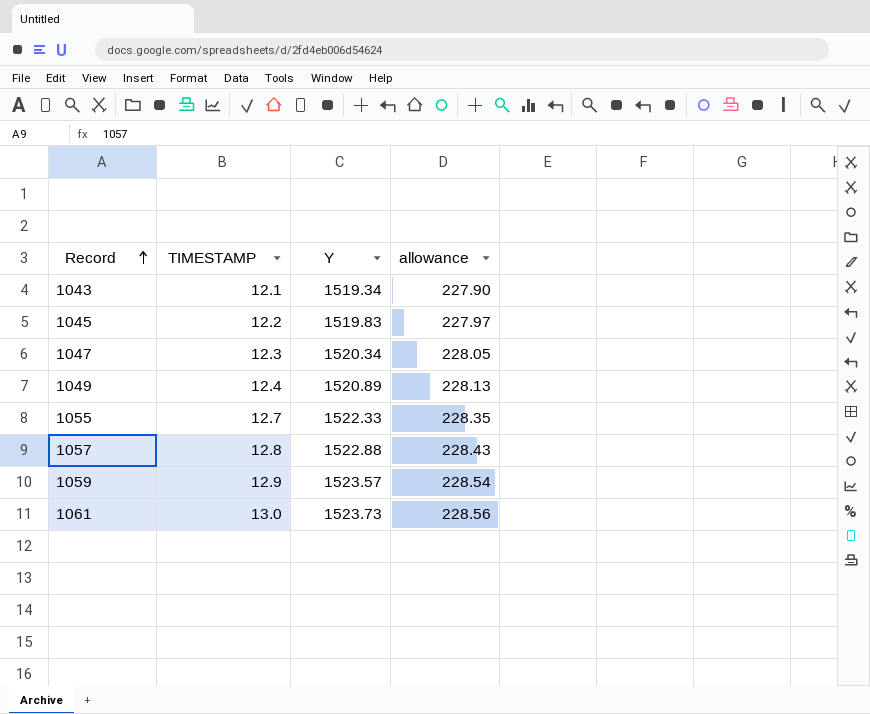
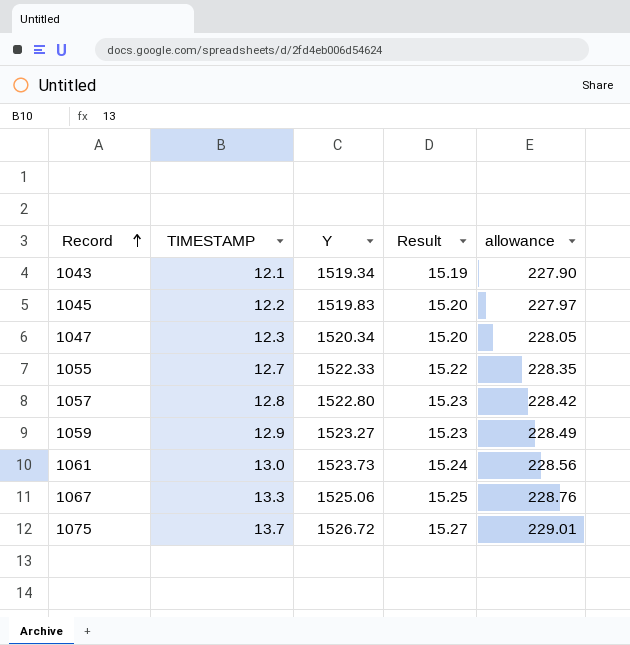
column Result | formula: none -> [Y] * 0.01
row 1049: 12.4 | 1520.89 | 228.13 -> none
1057 | Y: 1522.88 -> 1522.80
1057 | allowance: 228.43 -> 228.42
1059 | Y: 1523.57 -> 1523.27
1059 | allowance: 228.54 -> 228.49
row 1067: none -> 13.3 | 1525.06 | 15.25 | 228.76
row 1075: none -> 13.7 | 1526.72 | 15.27 | 229.01

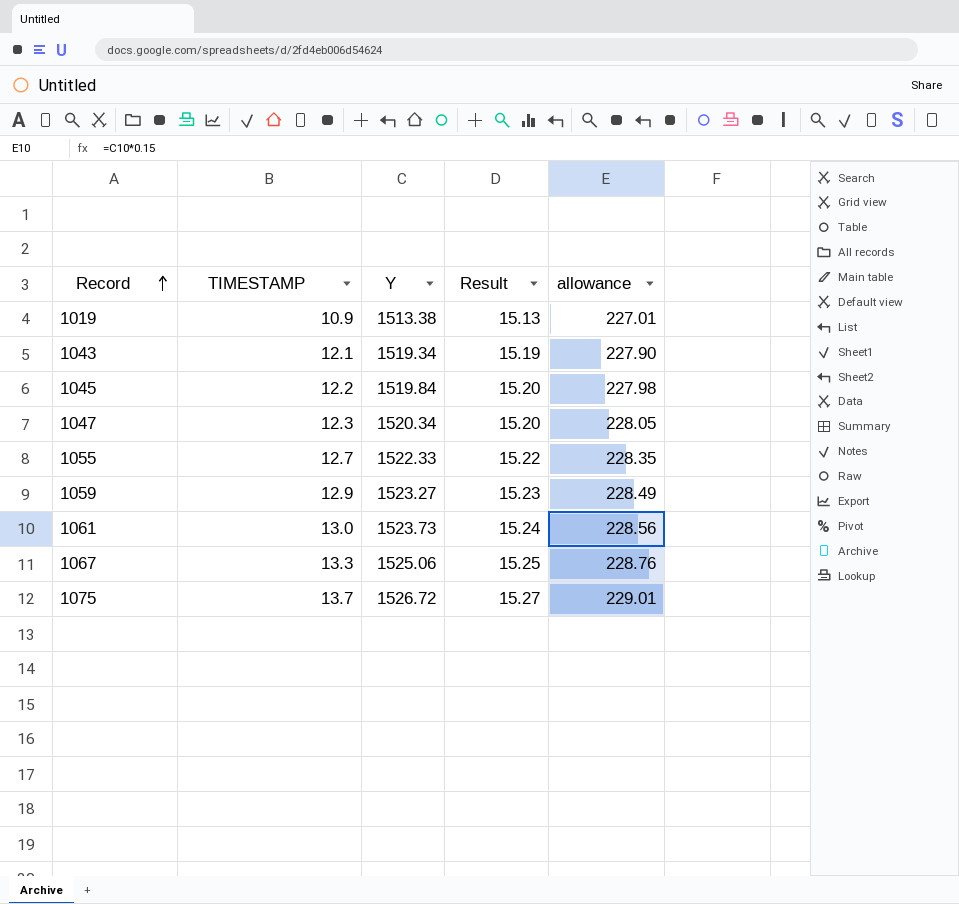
row 1057: 12.8 | 1522.80 | 15.23 | 228.42 -> none
row 1019: none -> 10.9 | 1513.38 | 15.13 | 227.01
1045 | Y: 1519.83 -> 1519.84
1045 | allowance: 227.97 -> 227.98

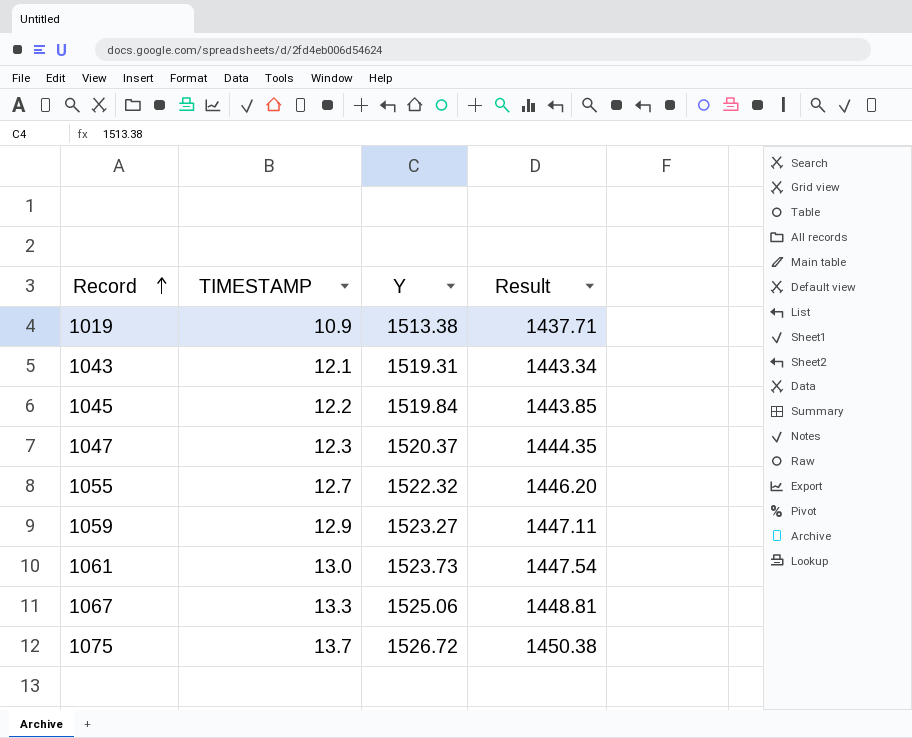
column allowance | formula: [Y] * 0.15 -> none
column Result | formula: [Y] * 0.01 -> [Y] * 0.95
1043 | Y: 1519.34 -> 1519.31
1047 | Y: 1520.34 -> 1520.37
1055 | Y: 1522.33 -> 1522.32

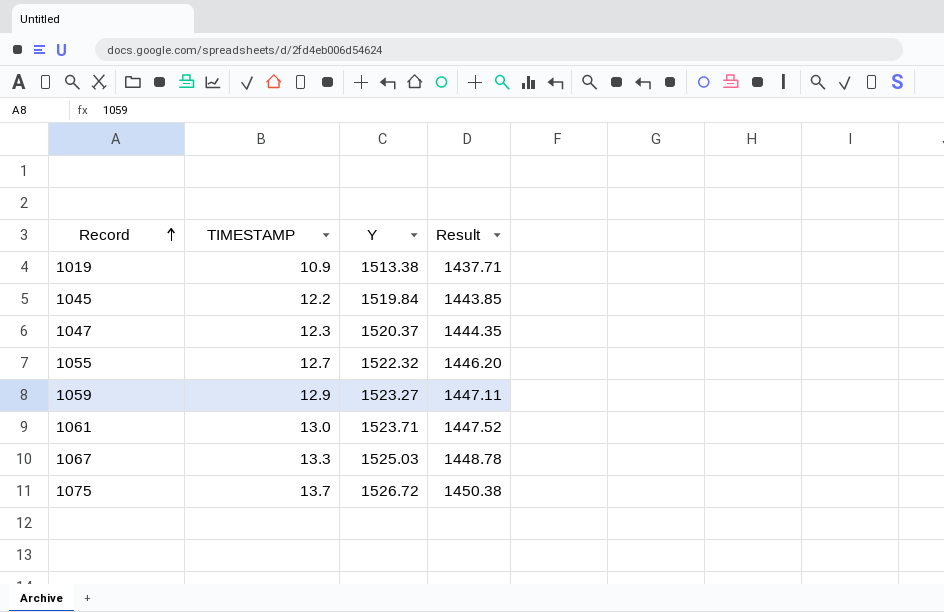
row 1043: 12.1 | 1519.31 | 1443.34 -> none
1061 | Y: 1523.73 -> 1523.71
1061 | Result: 1447.54 -> 1447.52
1067 | Y: 1525.06 -> 1525.03
1067 | Result: 1448.81 -> 1448.78

